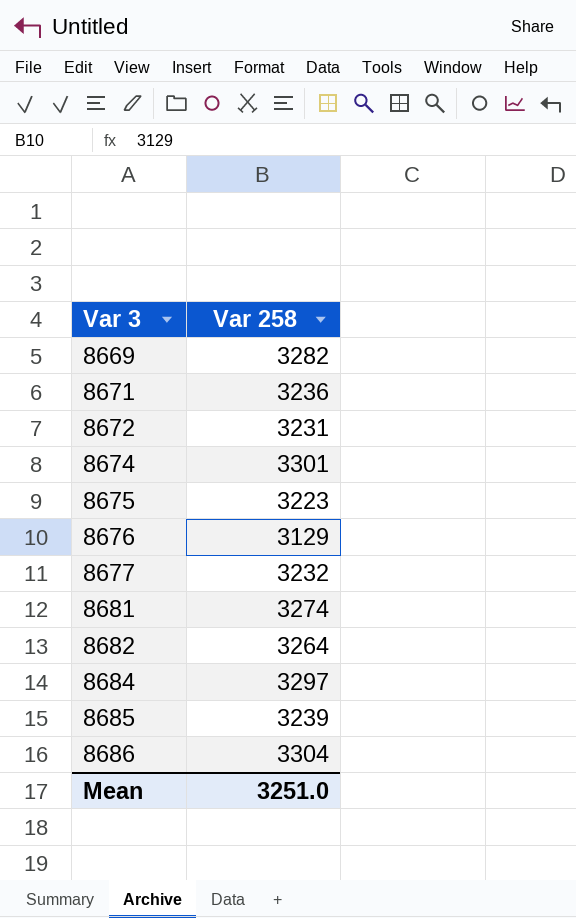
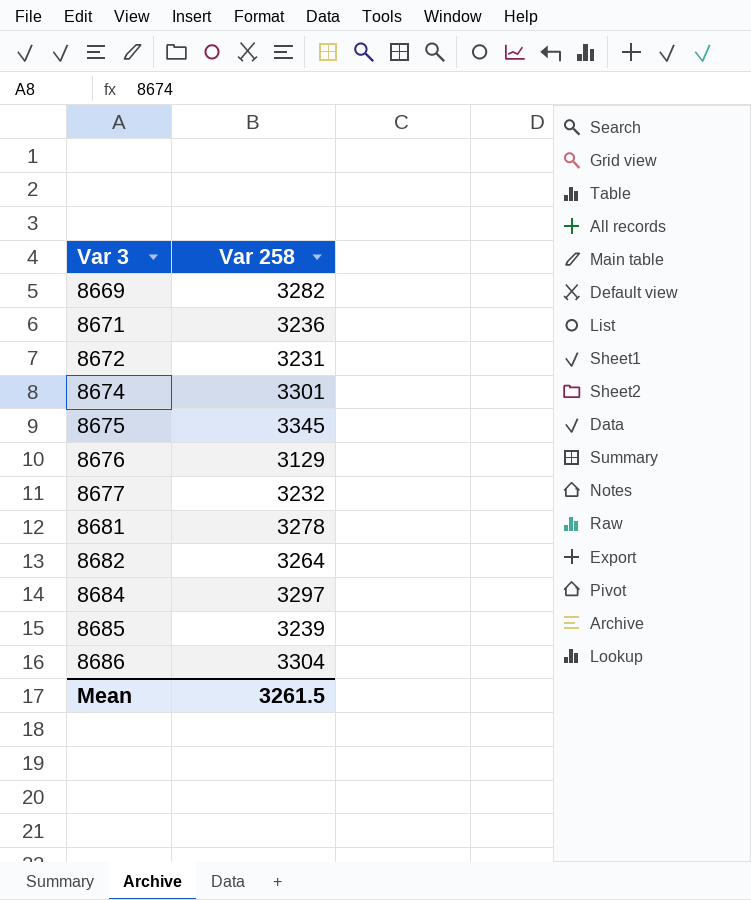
8675 | Var 258: 3223 -> 3345
8681 | Var 258: 3274 -> 3278
Mean | Var 258: 3251.0 -> 3261.5

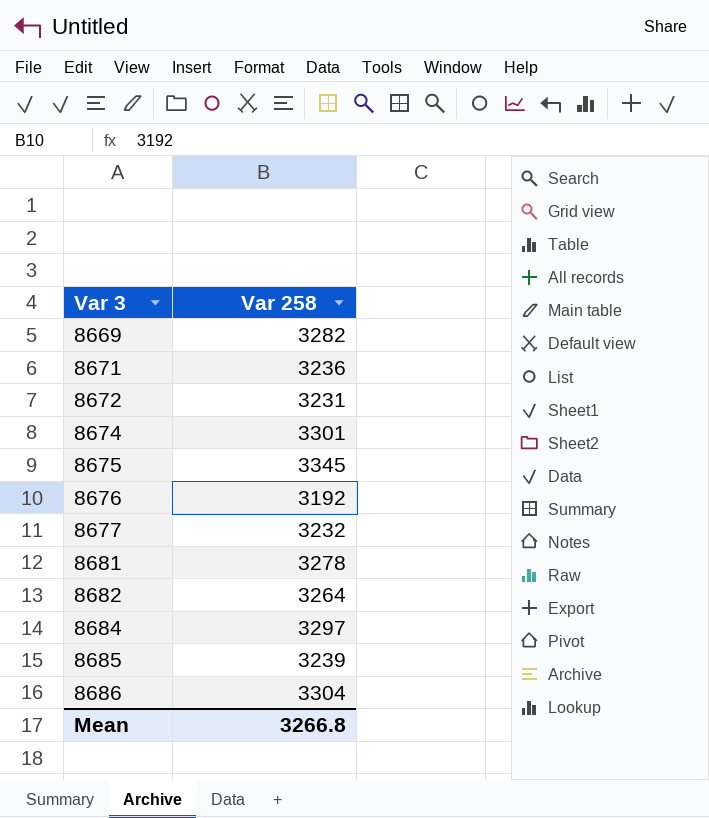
8676 | Var 258: 3129 -> 3192
Mean | Var 258: 3261.5 -> 3266.8

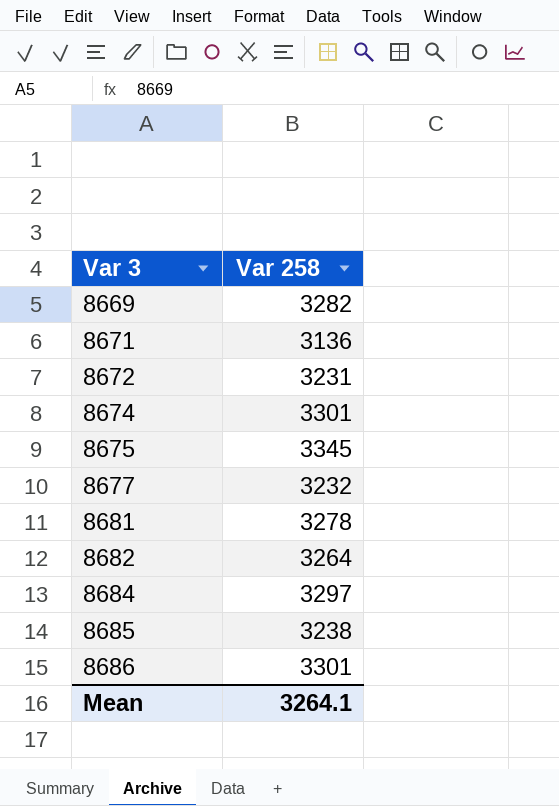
row 8676: 3192 -> none
8671 | Var 258: 3236 -> 3136
8685 | Var 258: 3239 -> 3238
8686 | Var 258: 3304 -> 3301
Mean | Var 258: 3266.8 -> 3264.1

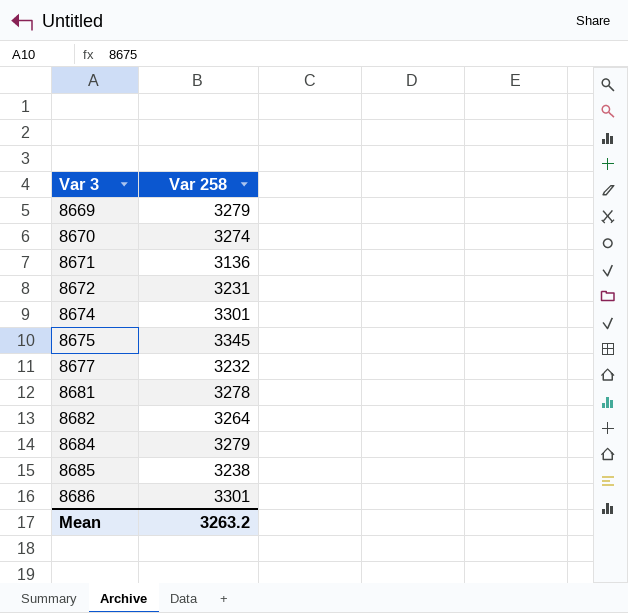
8669 | Var 258: 3282 -> 3279
row 8670: none -> 3274
8684 | Var 258: 3297 -> 3279
Mean | Var 258: 3264.1 -> 3263.2

